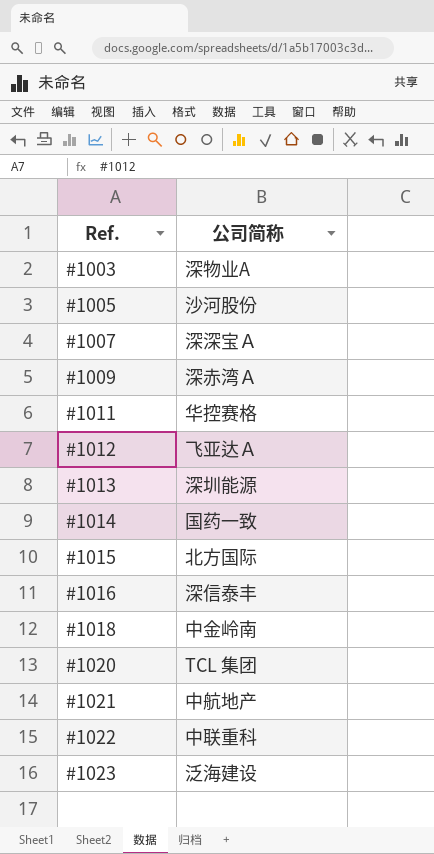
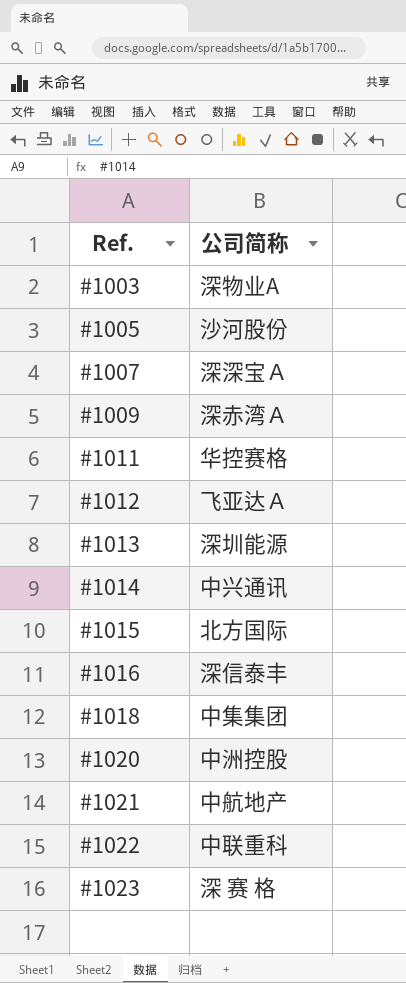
#1014 | 公司简称: 国药一致 -> 中兴通讯
#1018 | 公司简称: 中金岭南 -> 中集集团
#1020 | 公司简称: TCL 集团 -> 中洲控股
#1023 | 公司简称: 泛海建设 -> 深 赛 格

